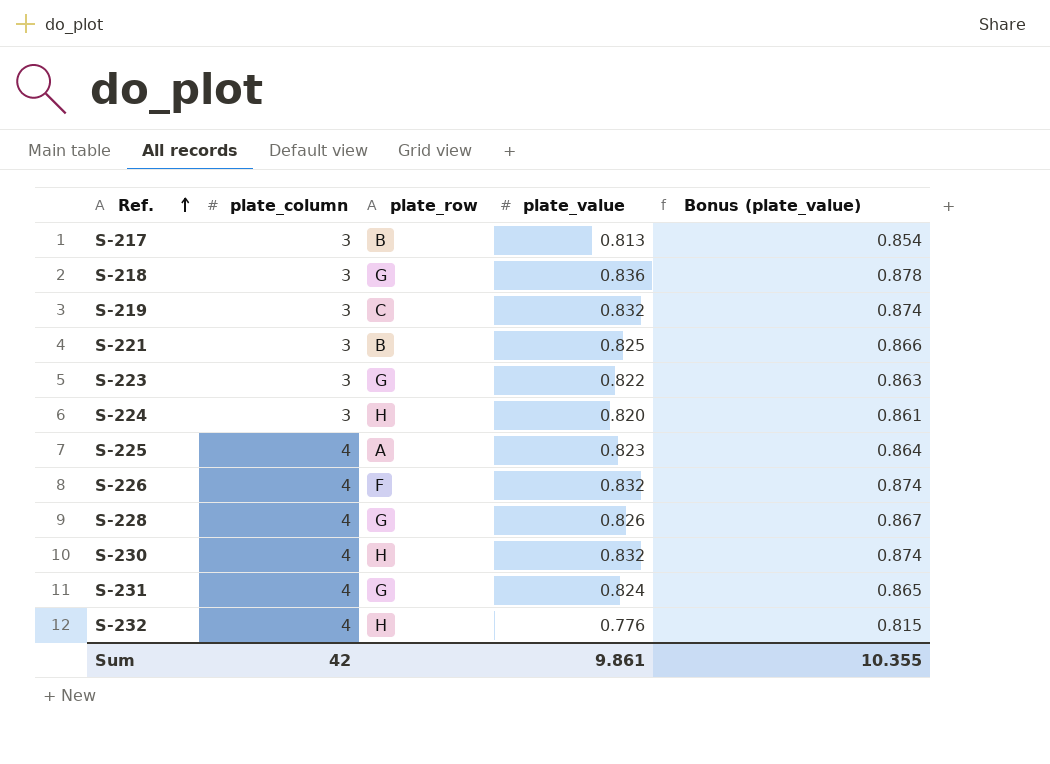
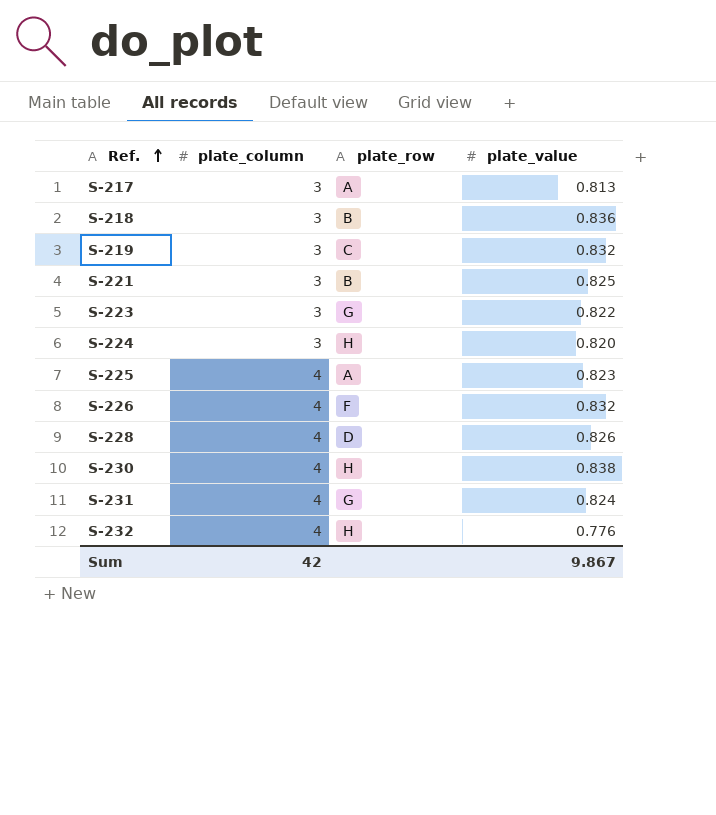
column Bonus (plate_value) | formula: [plate_value] * 1.05 -> none
S-217 | plate_row: B -> A
S-218 | plate_row: G -> B
S-228 | plate_row: G -> D
S-230 | plate_value: 0.832 -> 0.838
Sum | plate_value: 9.861 -> 9.867

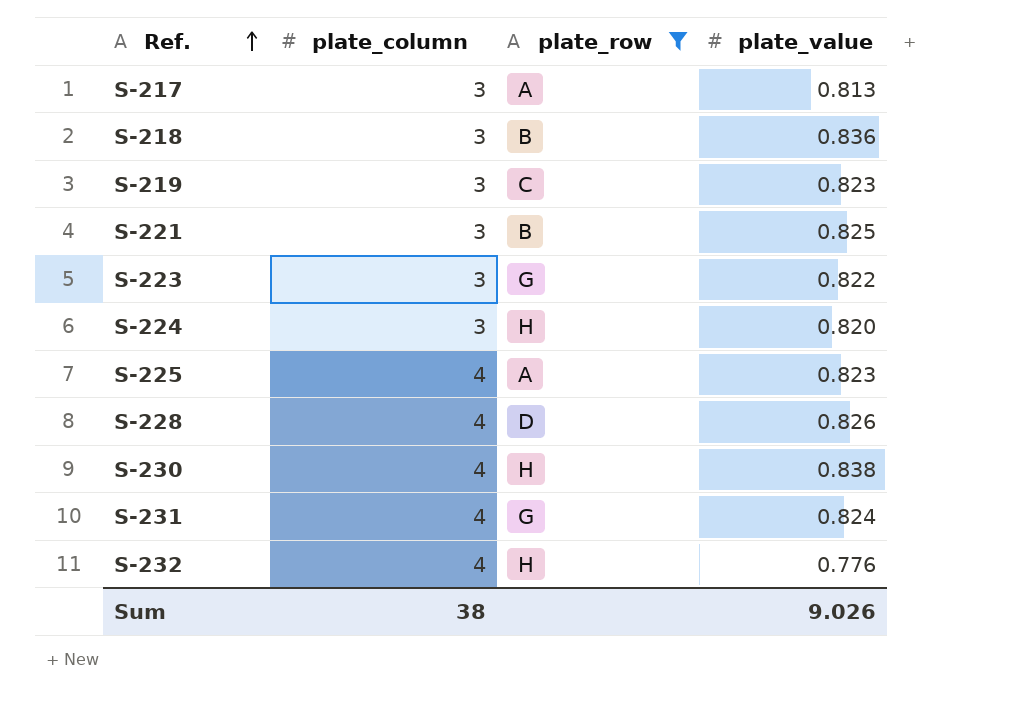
filter: none -> plate_row != F
S-219 | plate_value: 0.832 -> 0.823
Sum | plate_column: 42 -> 38
Sum | plate_value: 9.867 -> 9.026

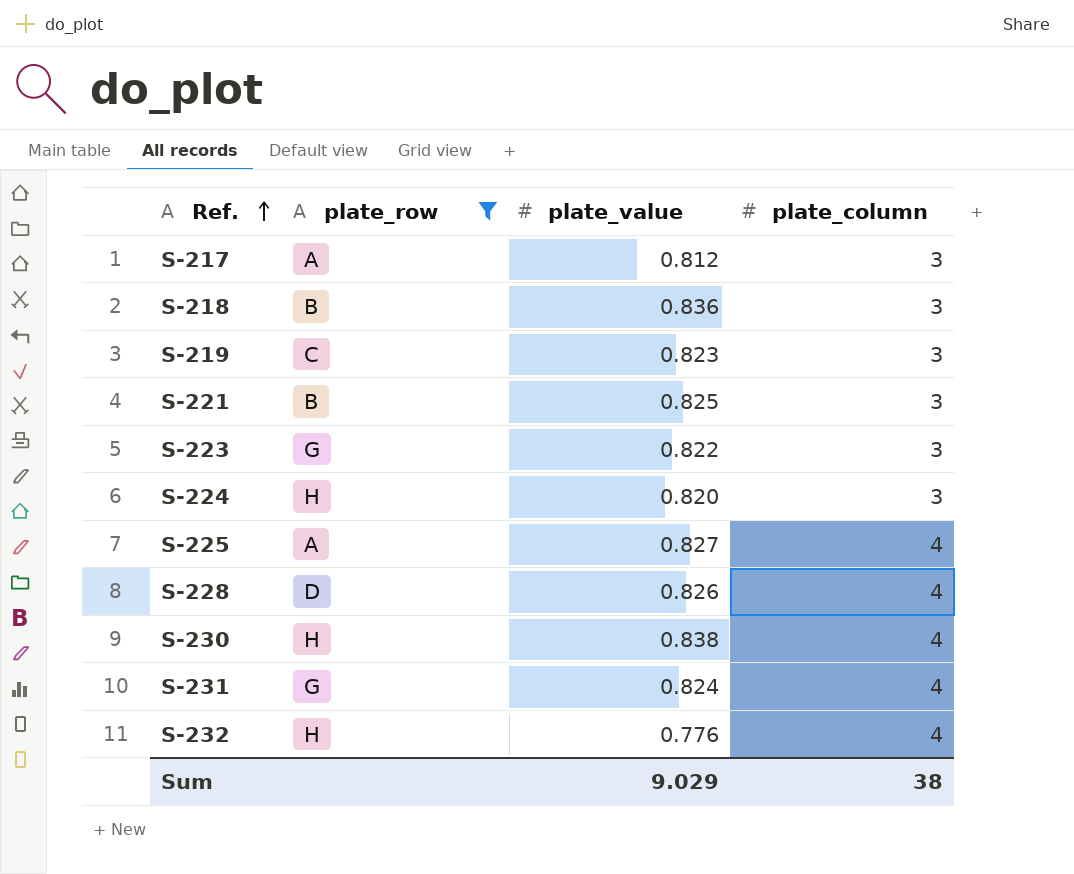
column plate_column | position: 2 -> 4
S-217 | plate_value: 0.813 -> 0.812
S-225 | plate_value: 0.823 -> 0.827
Sum | plate_value: 9.026 -> 9.029

